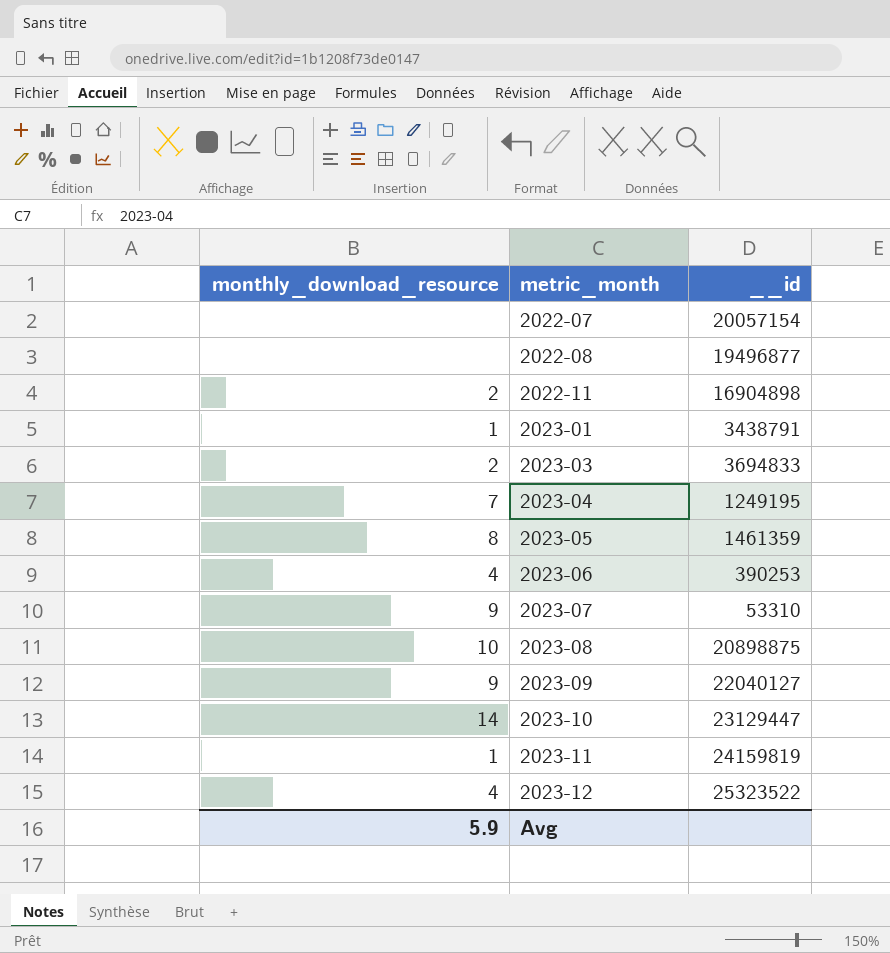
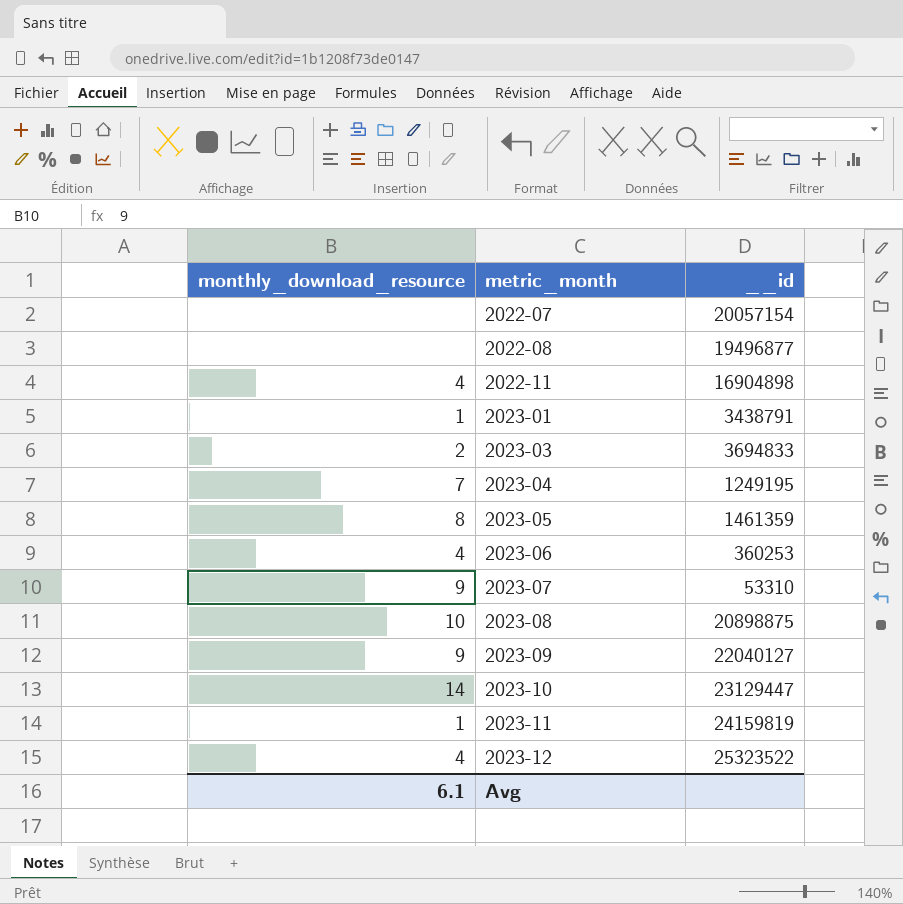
2022-11 | monthly_download_resource: 2 -> 4
2023-06 | __id: 390253 -> 360253
Avg | monthly_download_resource: 5.9 -> 6.1

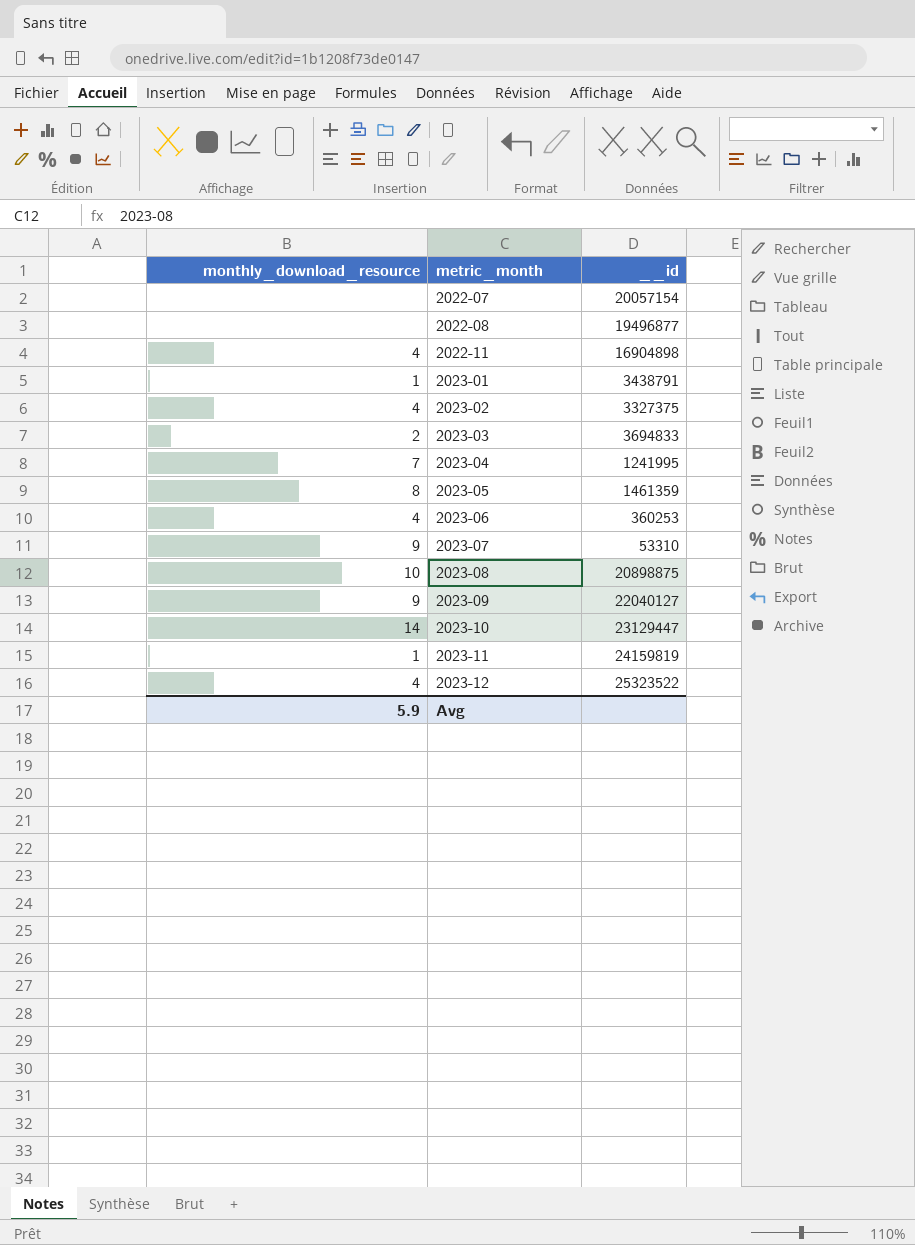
row 2023-02: none -> 4 | 3327375
2023-04 | __id: 1249195 -> 1241995
Avg | monthly_download_resource: 6.1 -> 5.9

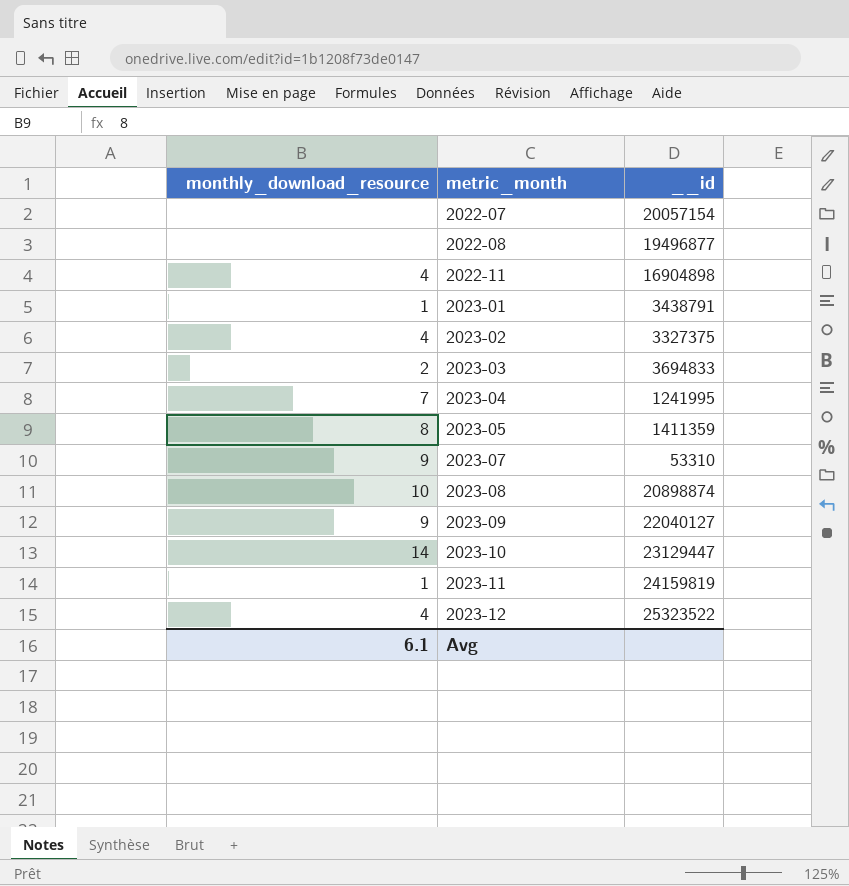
row 2023-06: 4 | 360253 -> none
2023-05 | __id: 1461359 -> 1411359
2023-08 | __id: 20898875 -> 20898874
Avg | monthly_download_resource: 5.9 -> 6.1

